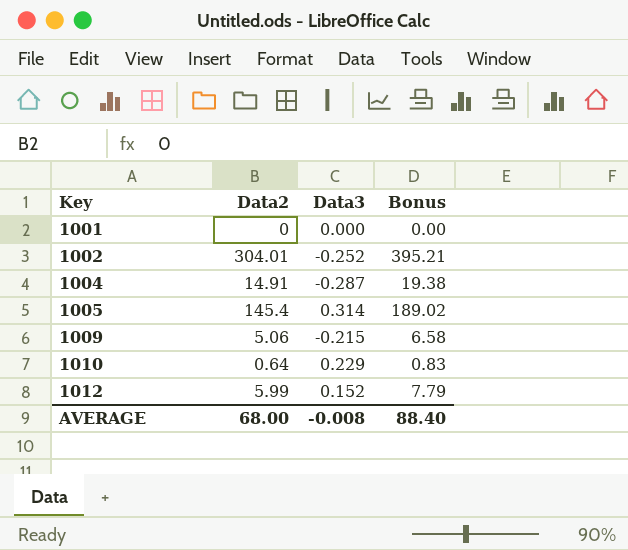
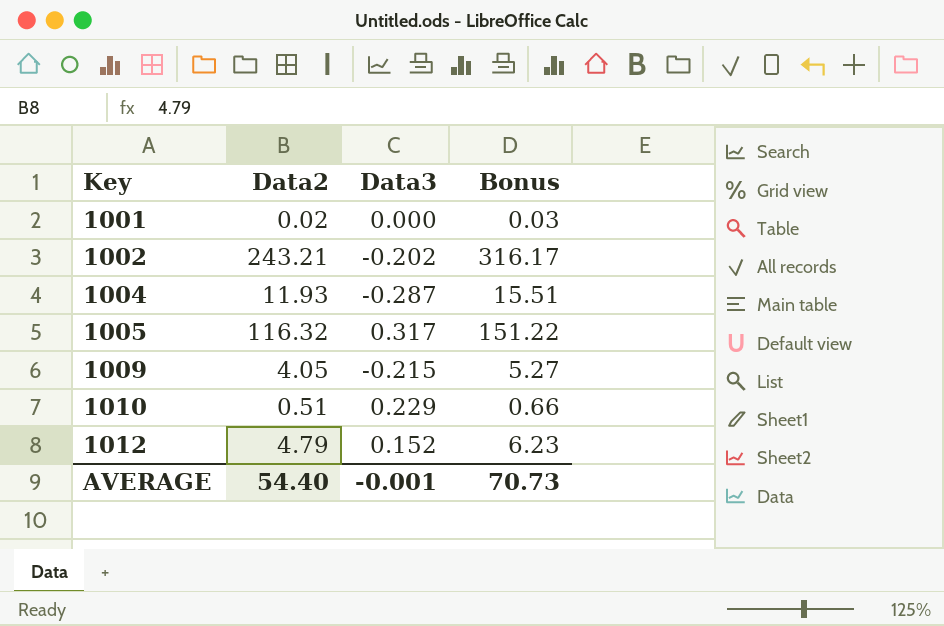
1001 | Data2: 0 -> 0.02
1001 | Bonus: 0.00 -> 0.03
1002 | Data2: 304.01 -> 243.21
1002 | Data3: -0.252 -> -0.202
1002 | Bonus: 395.21 -> 316.17
1004 | Data2: 14.91 -> 11.93
1004 | Bonus: 19.38 -> 15.51
1005 | Data2: 145.4 -> 116.32
1005 | Data3: 0.314 -> 0.317
1005 | Bonus: 189.02 -> 151.22
1009 | Data2: 5.06 -> 4.05
1009 | Bonus: 6.58 -> 5.27
1010 | Data2: 0.64 -> 0.51
1010 | Bonus: 0.83 -> 0.66
1012 | Data2: 5.99 -> 4.79
1012 | Bonus: 7.79 -> 6.23
AVERAGE | Data2: 68.00 -> 54.40
AVERAGE | Data3: -0.008 -> -0.001
AVERAGE | Bonus: 88.40 -> 70.73

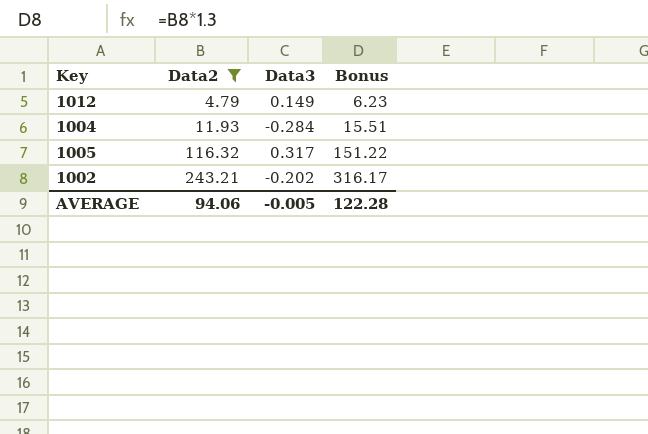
filter: none -> Data2 >= 4.79
row order: Key ascending -> Data2 ascending
1012 | Data3: 0.152 -> 0.149
1004 | Data3: -0.287 -> -0.284
AVERAGE | Data2: 54.40 -> 94.06
AVERAGE | Data3: -0.001 -> -0.005
AVERAGE | Bonus: 70.73 -> 122.28

